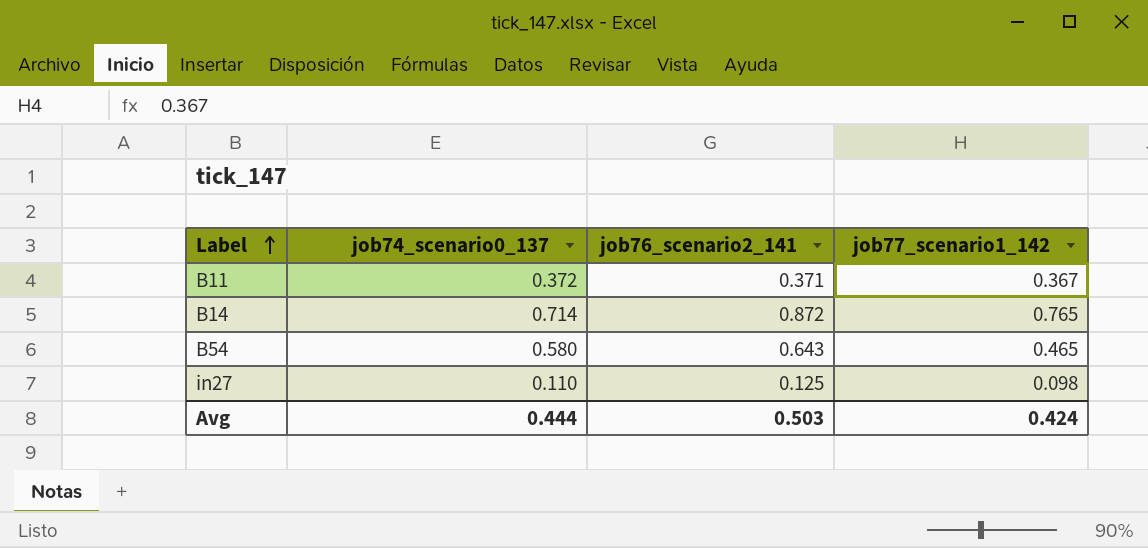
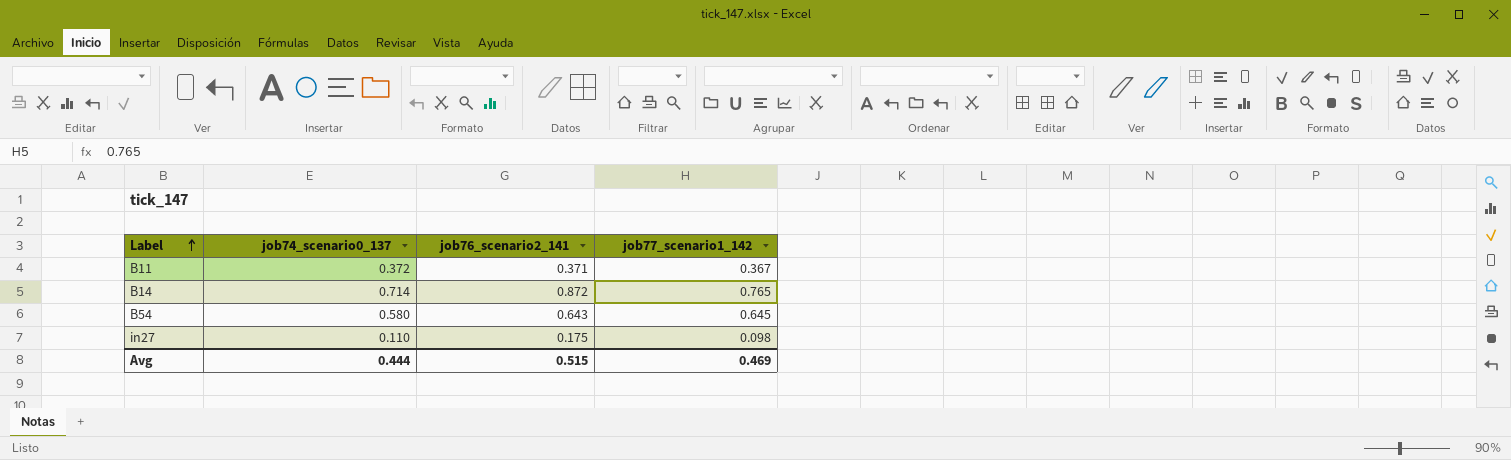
B54 | job77_scenario1_142: 0.465 -> 0.645
in27 | job76_scenario2_141: 0.125 -> 0.175
Avg | job76_scenario2_141: 0.503 -> 0.515
Avg | job77_scenario1_142: 0.424 -> 0.469

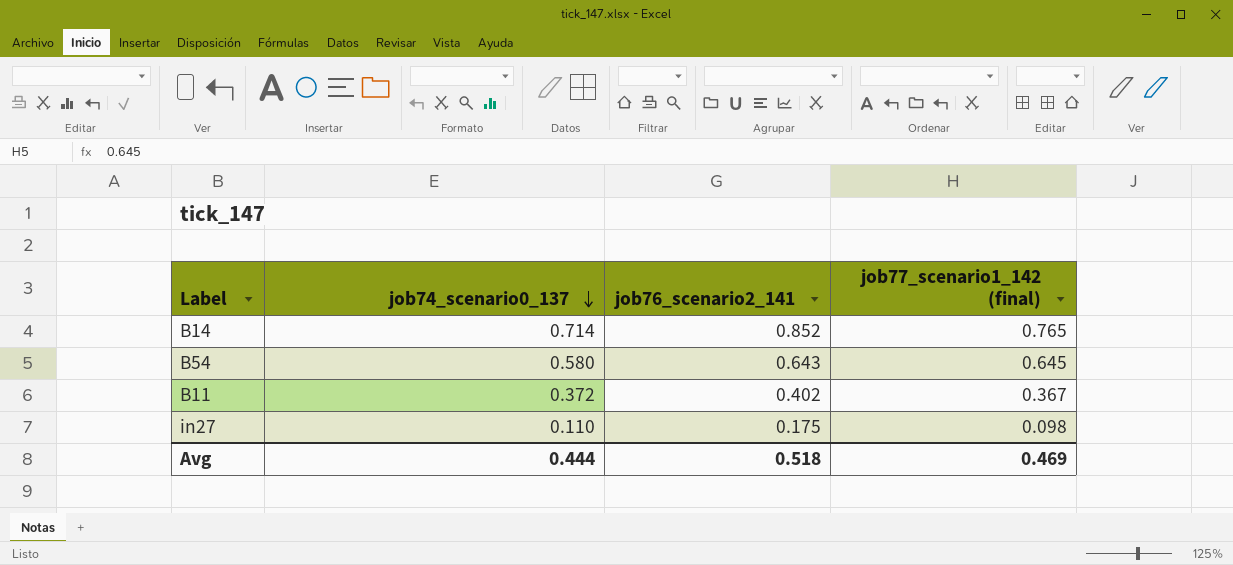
row order: Label ascending -> job74_scenario0_137 descending
column name: job77_scenario1_142 -> job77_scenario1_142 (final)
B14 | job76_scenario2_141: 0.872 -> 0.852
B11 | job76_scenario2_141: 0.371 -> 0.402
Avg | job76_scenario2_141: 0.515 -> 0.518

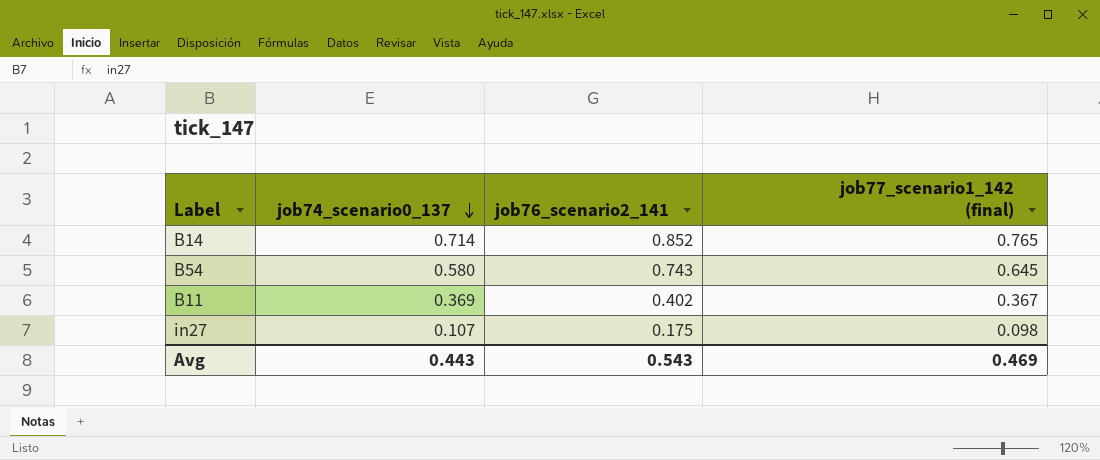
B54 | job76_scenario2_141: 0.643 -> 0.743
B11 | job74_scenario0_137: 0.372 -> 0.369
in27 | job74_scenario0_137: 0.110 -> 0.107
Avg | job74_scenario0_137: 0.444 -> 0.443
Avg | job76_scenario2_141: 0.518 -> 0.543

